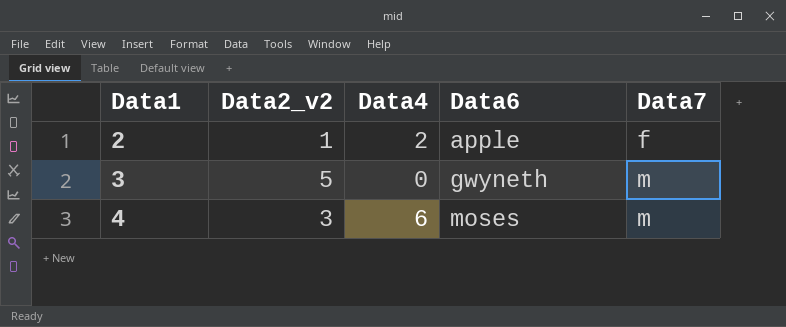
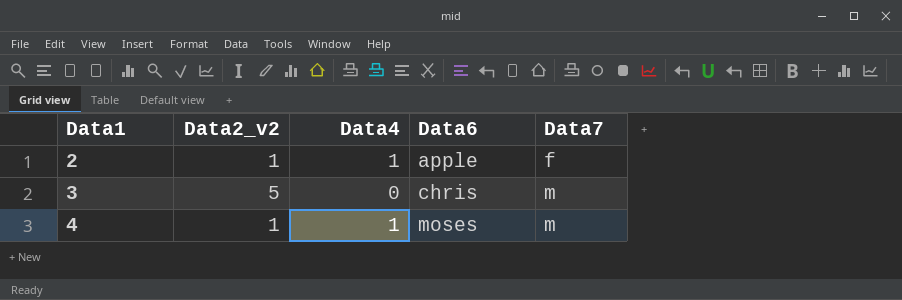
2 | Data4: 2 -> 1
3 | Data6: gwyneth -> chris
4 | Data2_v2: 3 -> 1
4 | Data4: 6 -> 1

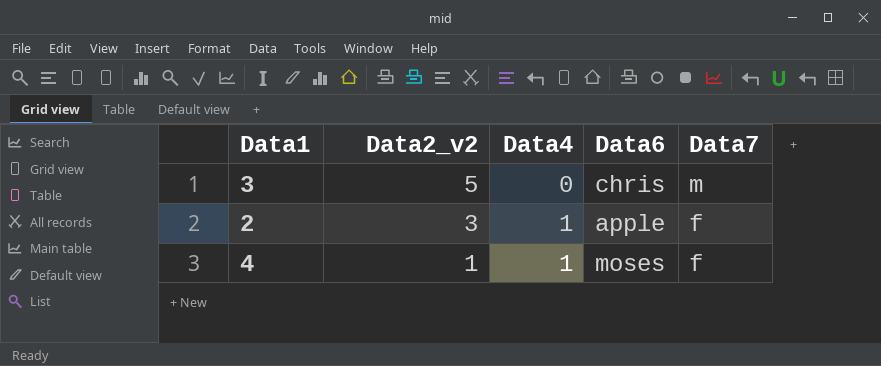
row order: Data1 ascending -> Data2_v2 descending
2 | Data2_v2: 1 -> 3
4 | Data7: m -> f

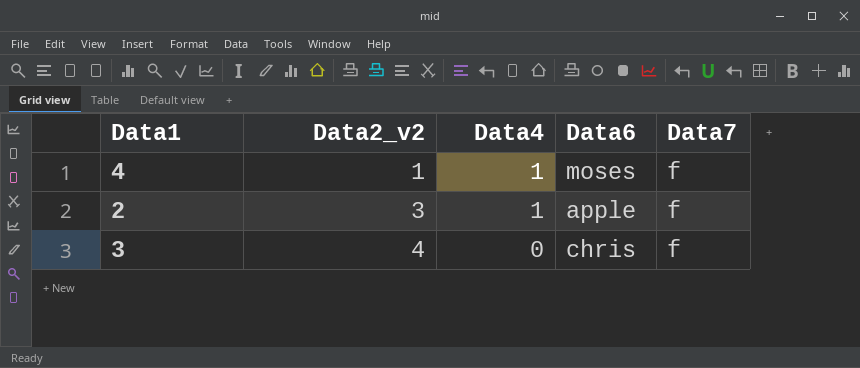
row order: Data2_v2 descending -> Data2_v2 ascending
3 | Data2_v2: 5 -> 4
3 | Data7: m -> f

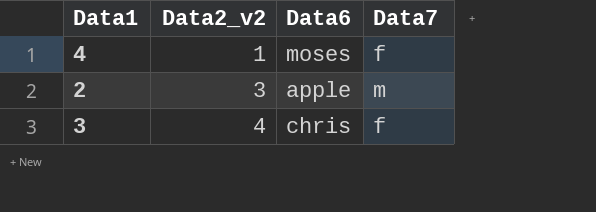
column Data4 | position: 3 -> none
2 | Data7: f -> m

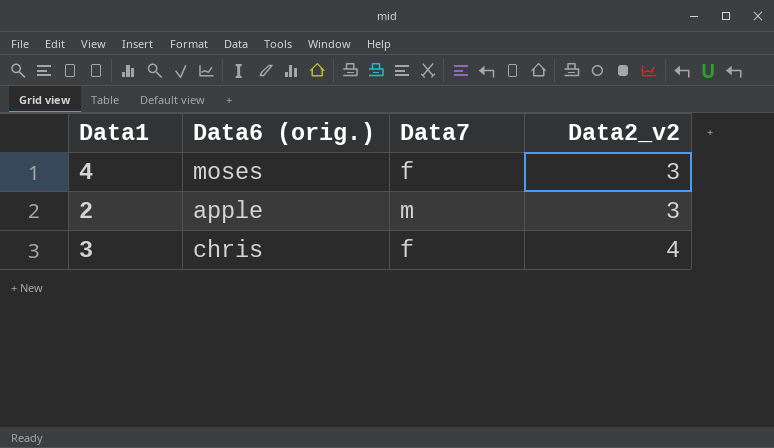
column name: Data6 -> Data6 (orig.)
column Data2_v2 | position: 2 -> 4
4 | Data2_v2: 1 -> 3

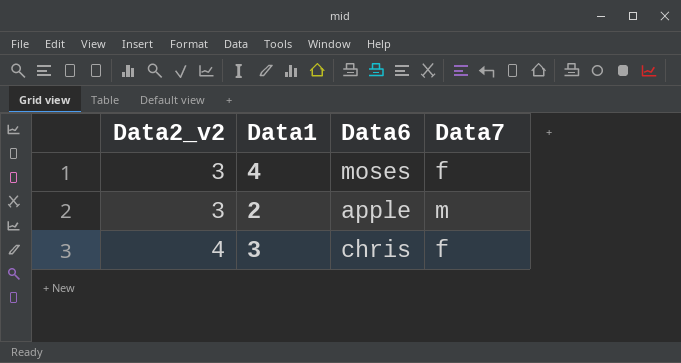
column Data2_v2 | position: 4 -> 1
column name: Data6 (orig.) -> Data6

